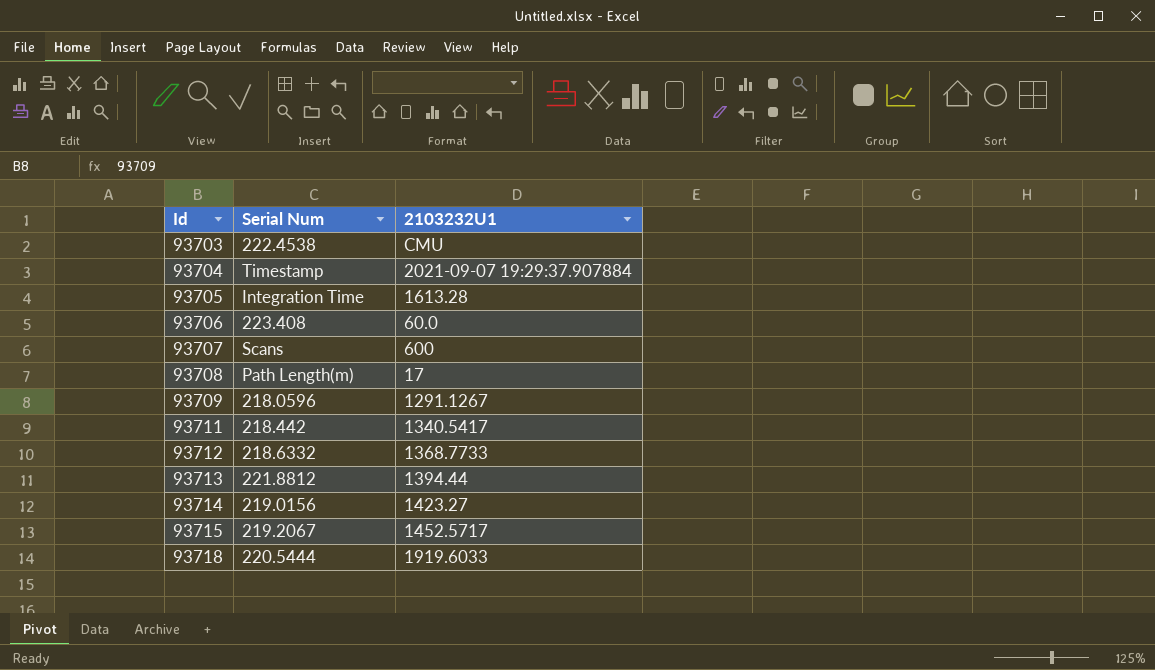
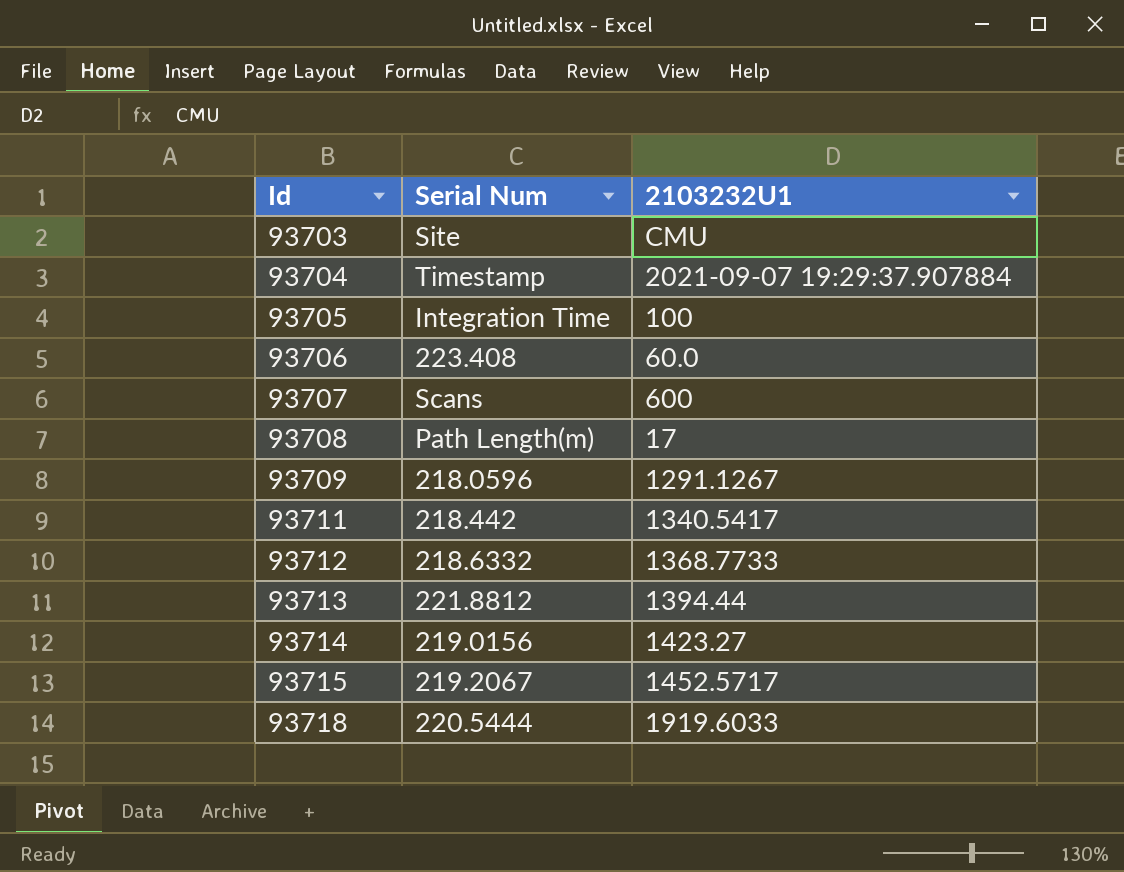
93703 | Serial Num: 222.4538 -> Site
93705 | 2103232U1: 1613.28 -> 100

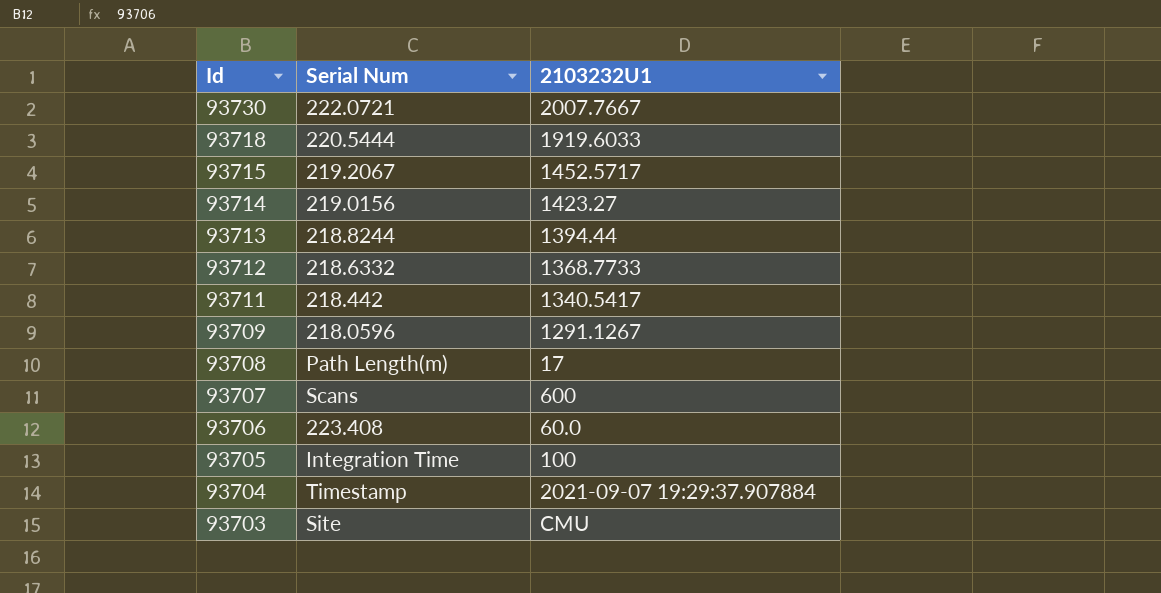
row order: Id ascending -> Id descending
row 93730: none -> 222.0721 | 2007.7667
93713 | Serial Num: 221.8812 -> 218.8244

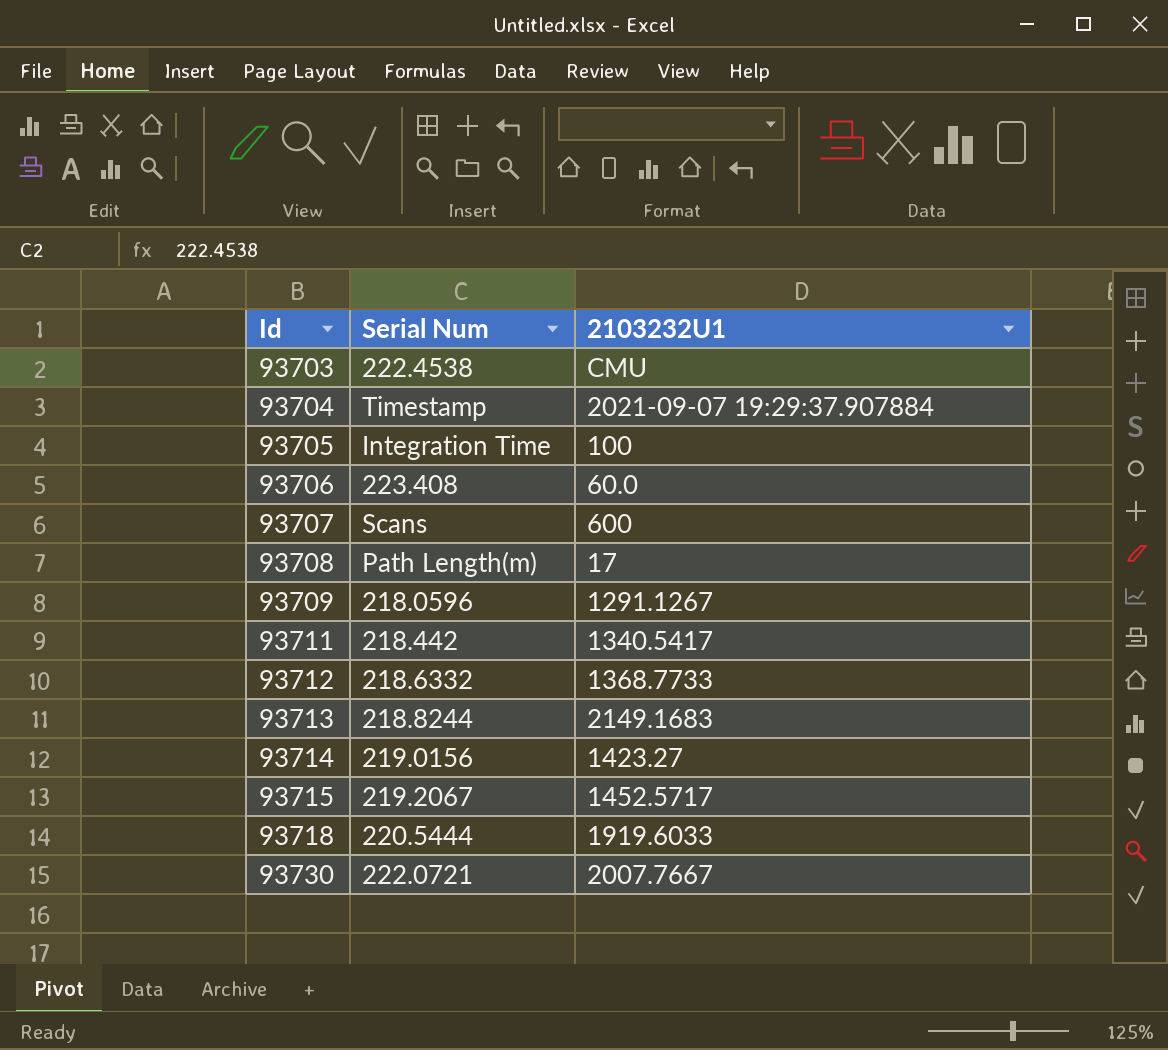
row order: Id descending -> Id ascending
93703 | Serial Num: Site -> 222.4538
93713 | 2103232U1: 1394.44 -> 2149.1683

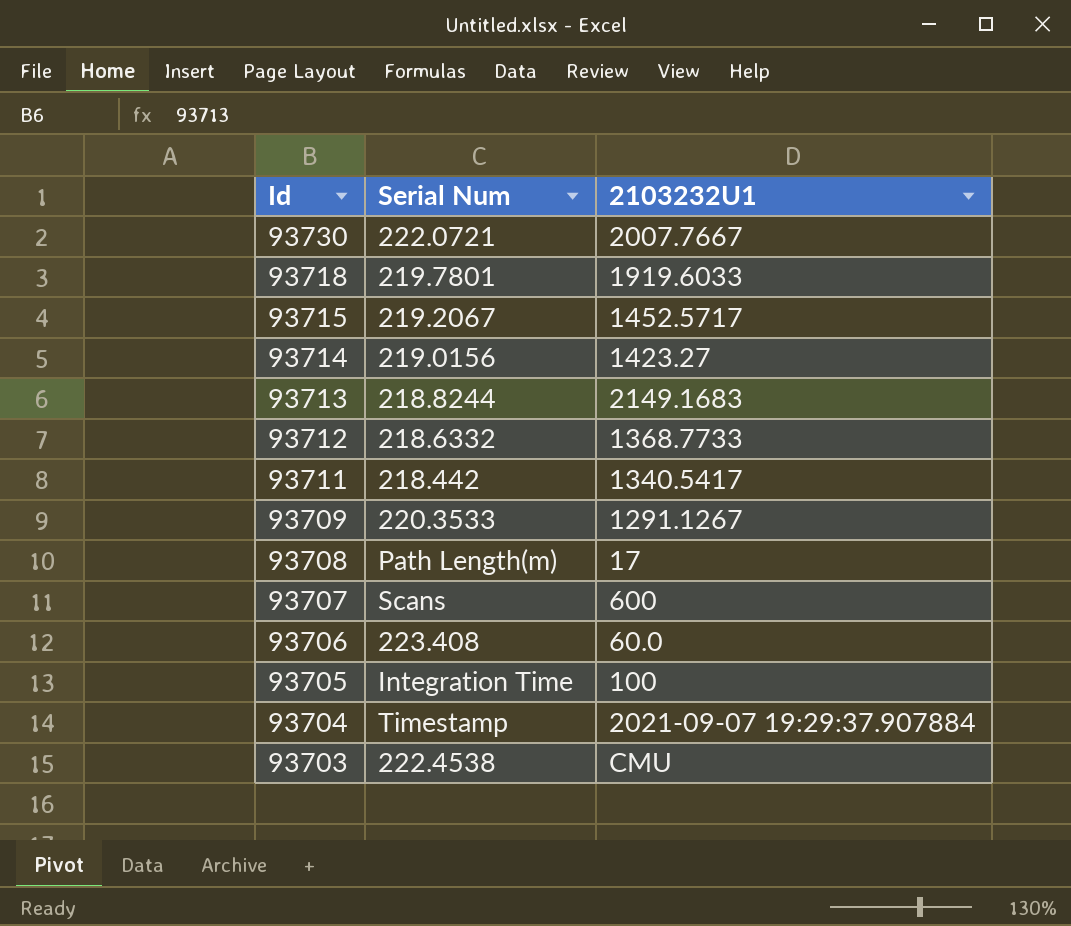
row order: Id ascending -> Id descending
93718 | Serial Num: 220.5444 -> 219.7801
93709 | Serial Num: 218.0596 -> 220.3533

